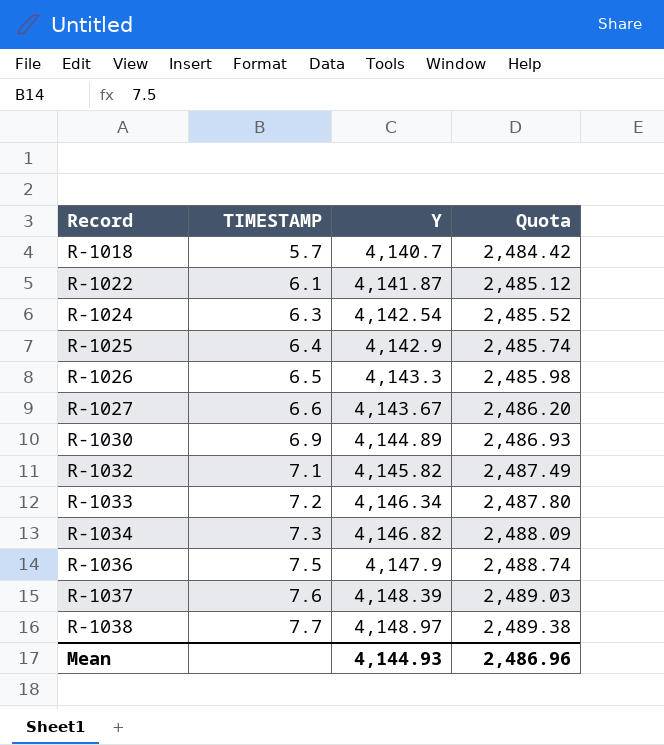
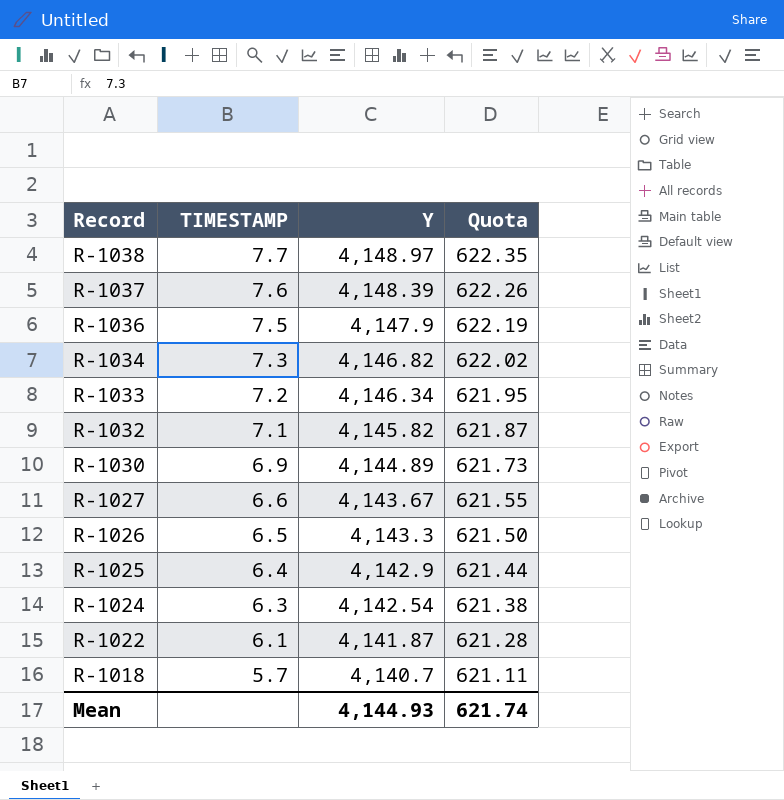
row order: Record ascending -> Record descending
column Quota | formula: [Y] * 0.6 -> [Y] * 0.15
Mean | Quota: 2,486.96 -> 621.74

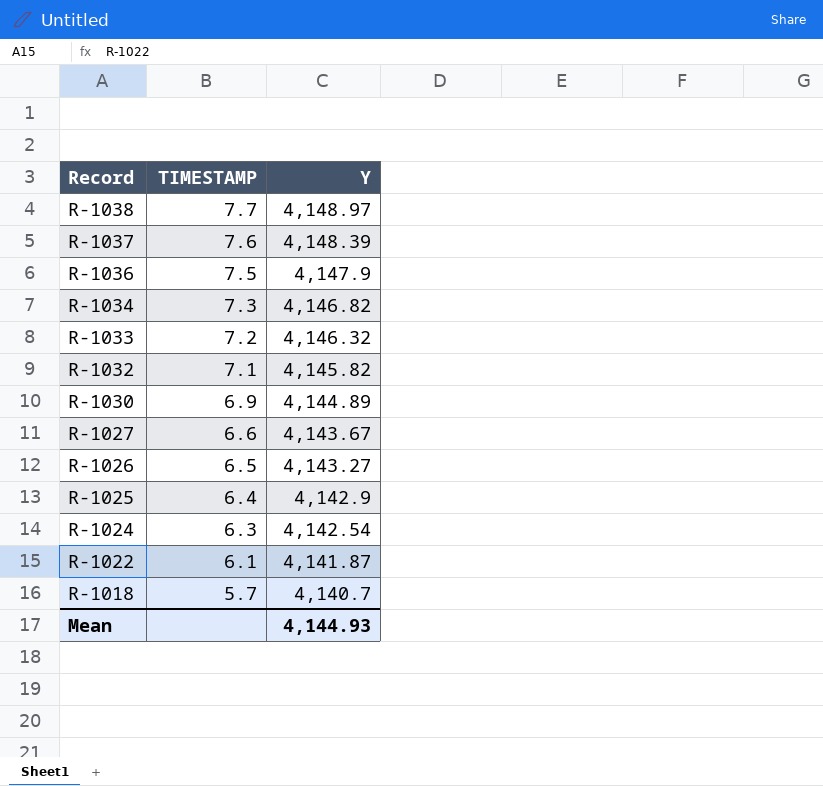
column Quota | formula: [Y] * 0.15 -> none
R-1033 | Y: 4,146.34 -> 4,146.32
R-1026 | Y: 4,143.3 -> 4,143.27

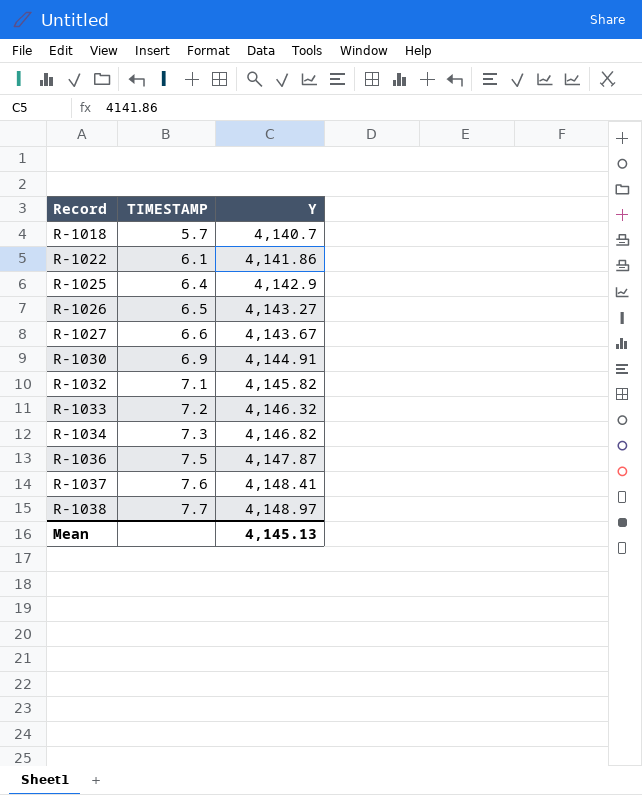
row order: Record descending -> Record ascending
row R-1024: 6.3 | 4,142.54 -> none
R-1022 | Y: 4,141.87 -> 4,141.86
R-1030 | Y: 4,144.89 -> 4,144.91
R-1036 | Y: 4,147.9 -> 4,147.87
R-1037 | Y: 4,148.39 -> 4,148.41
Mean | Y: 4,144.93 -> 4,145.13

